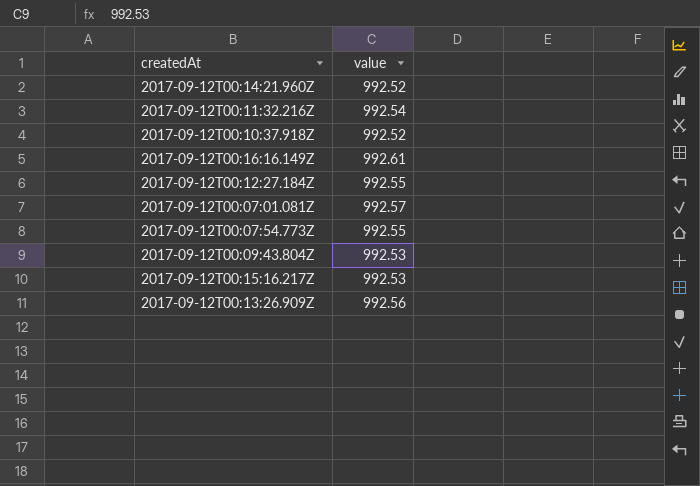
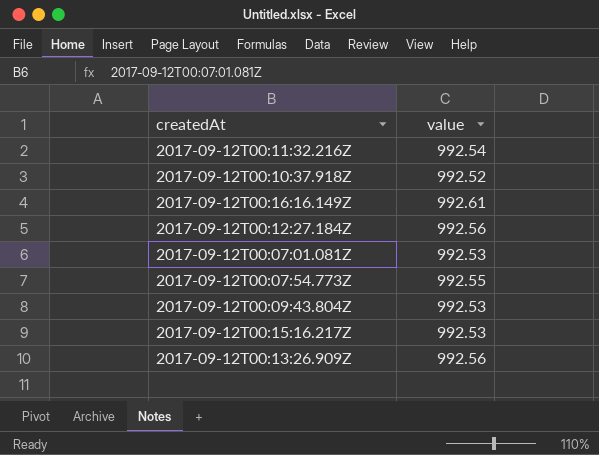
row 2017-09-12T00:14:21.960Z: 992.52 -> none
2017-09-12T00:12:27.184Z | value: 992.55 -> 992.56
2017-09-12T00:07:01.081Z | value: 992.57 -> 992.53

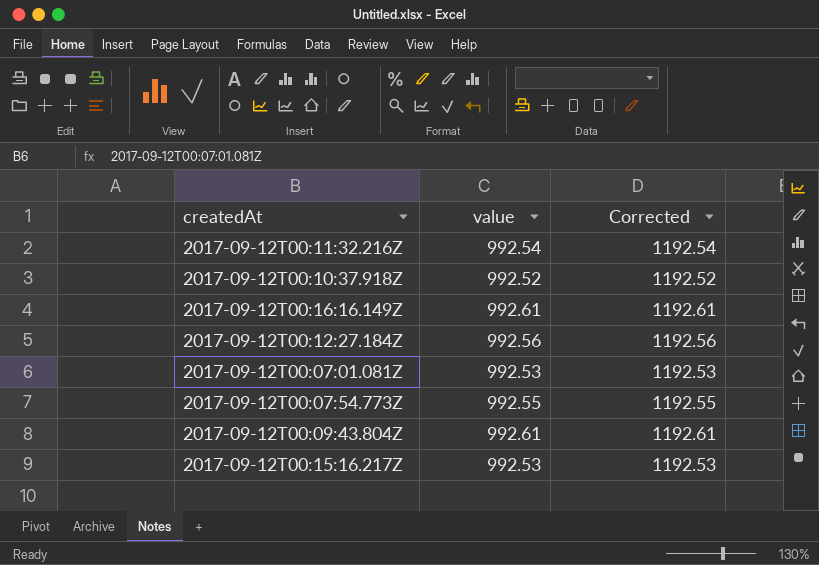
column Corrected | formula: none -> [value] + 200
row 2017-09-12T00:13:26.909Z: 992.56 -> none
2017-09-12T00:09:43.804Z | value: 992.53 -> 992.61

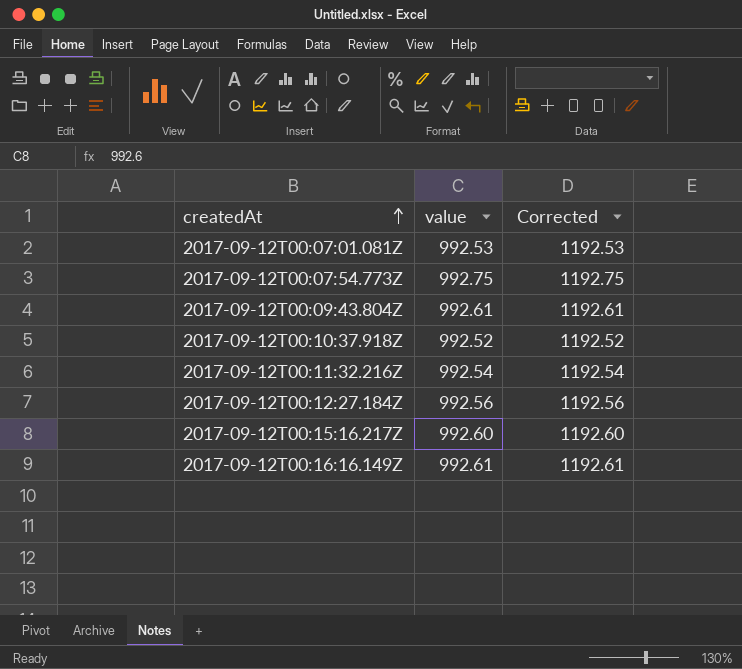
row order: none -> createdAt ascending
2017-09-12T00:07:54.773Z | value: 992.55 -> 992.75
2017-09-12T00:07:54.773Z | Corrected: 1192.55 -> 1192.75
2017-09-12T00:15:16.217Z | value: 992.53 -> 992.60
2017-09-12T00:15:16.217Z | Corrected: 1192.53 -> 1192.60

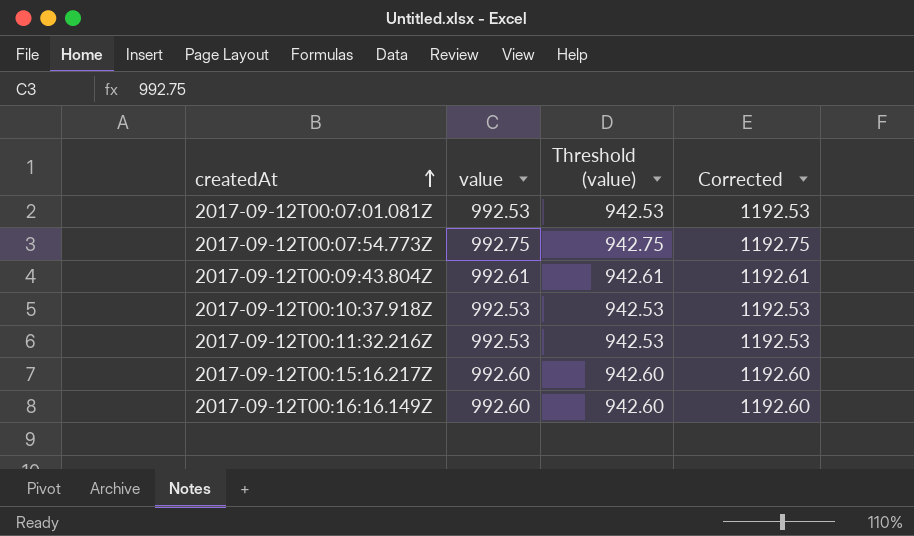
column Threshold (value) | formula: none -> [value] - 50
row 2017-09-12T00:12:27.184Z: 992.56 | 1192.56 -> none
2017-09-12T00:10:37.918Z | value: 992.52 -> 992.53
2017-09-12T00:10:37.918Z | Corrected: 1192.52 -> 1192.53
2017-09-12T00:11:32.216Z | value: 992.54 -> 992.53
2017-09-12T00:11:32.216Z | Corrected: 1192.54 -> 1192.53
2017-09-12T00:16:16.149Z | value: 992.61 -> 992.60
2017-09-12T00:16:16.149Z | Corrected: 1192.61 -> 1192.60

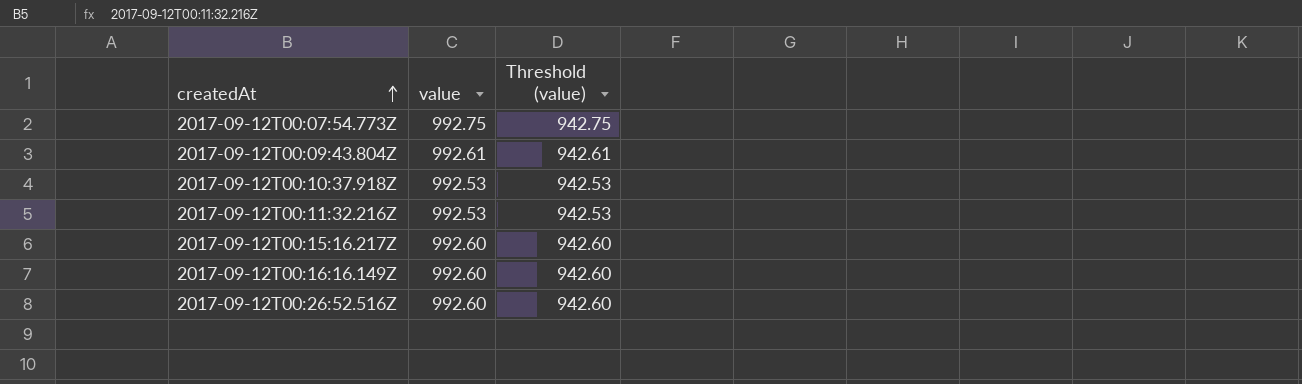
column Corrected | formula: [value] + 200 -> none
row 2017-09-12T00:07:01.081Z: 992.53 | 942.53 | 1192.53 -> none
row 2017-09-12T00:26:52.516Z: none -> 992.60 | 942.60

